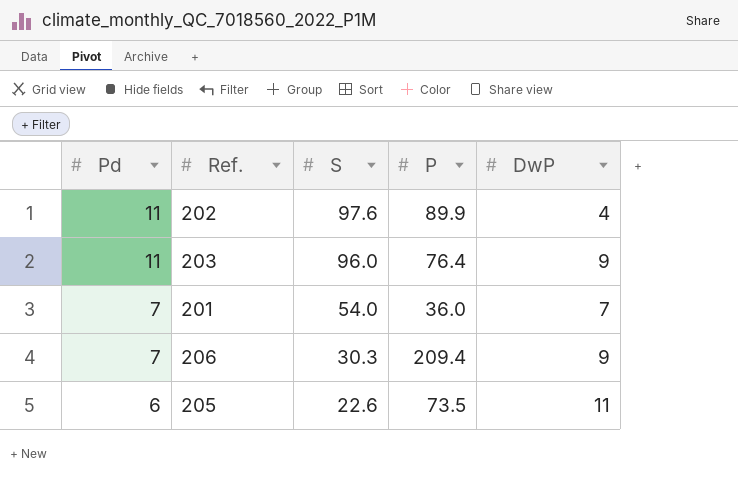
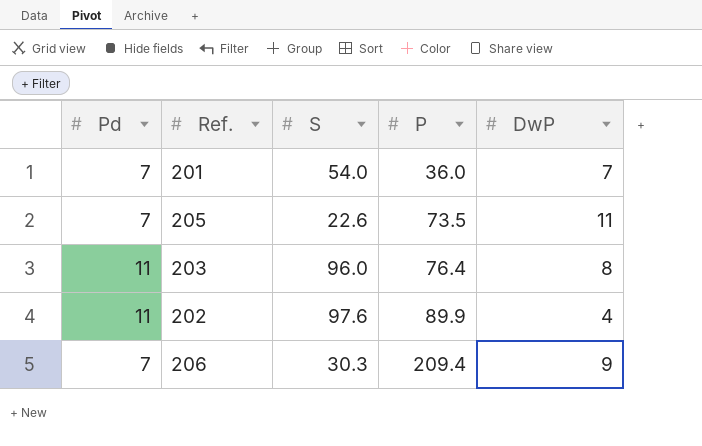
row order: Pd descending -> P ascending
205 | Pd: 6 -> 7
203 | DwP: 9 -> 8

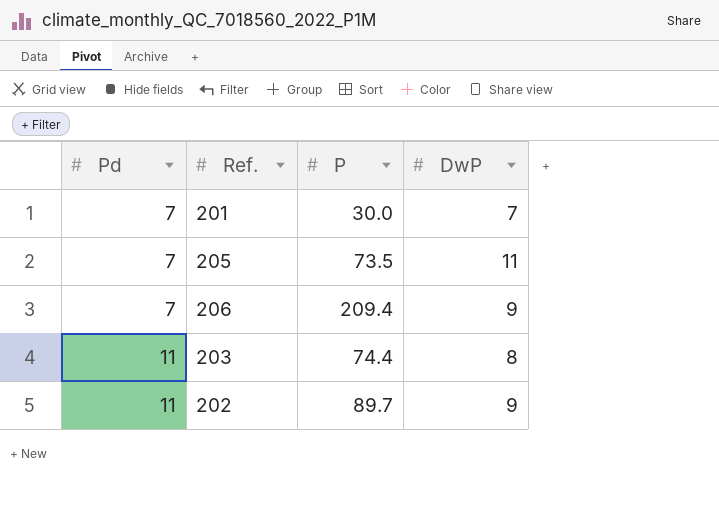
row order: P ascending -> Pd ascending
column S | position: 3 -> none
201 | P: 36.0 -> 30.0
203 | P: 76.4 -> 74.4
202 | P: 89.9 -> 89.7
202 | DwP: 4 -> 9

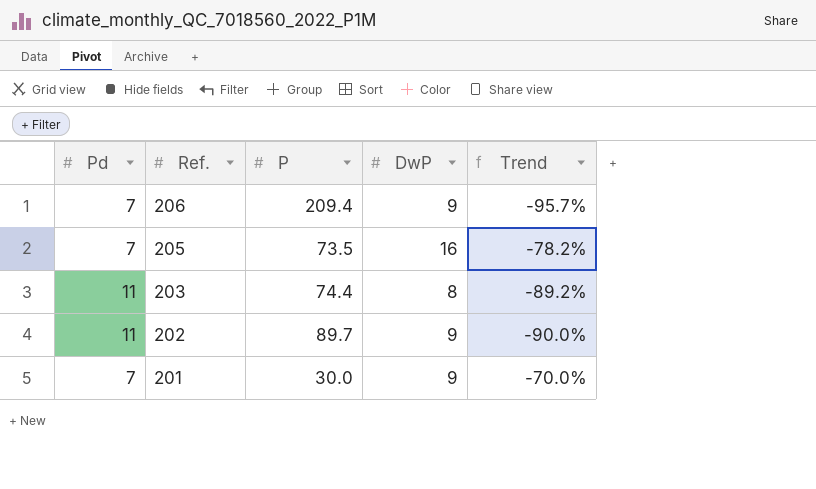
row order: Pd ascending -> Ref. descending
column Trend | formula: none -> ([DwP] - [P]) / [P]
205 | DwP: 11 -> 16
201 | DwP: 7 -> 9

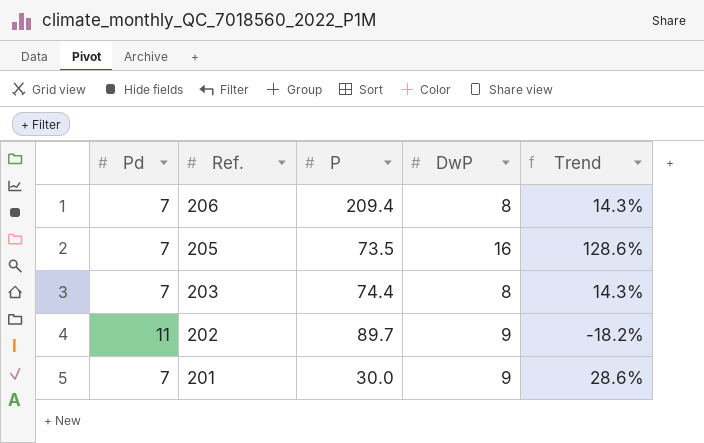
column Trend | formula: ([DwP] - [P]) / [P] -> ([DwP] - [Pd]) / [Pd]
206 | DwP: 9 -> 8
203 | Pd: 11 -> 7

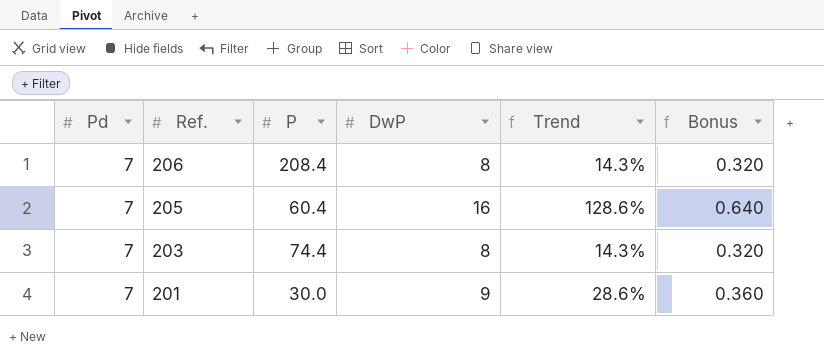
column Bonus | formula: none -> [DwP] * 0.04
row 202: 11 | 89.7 | 9 | -18.2% -> none
206 | P: 209.4 -> 208.4
205 | P: 73.5 -> 60.4

